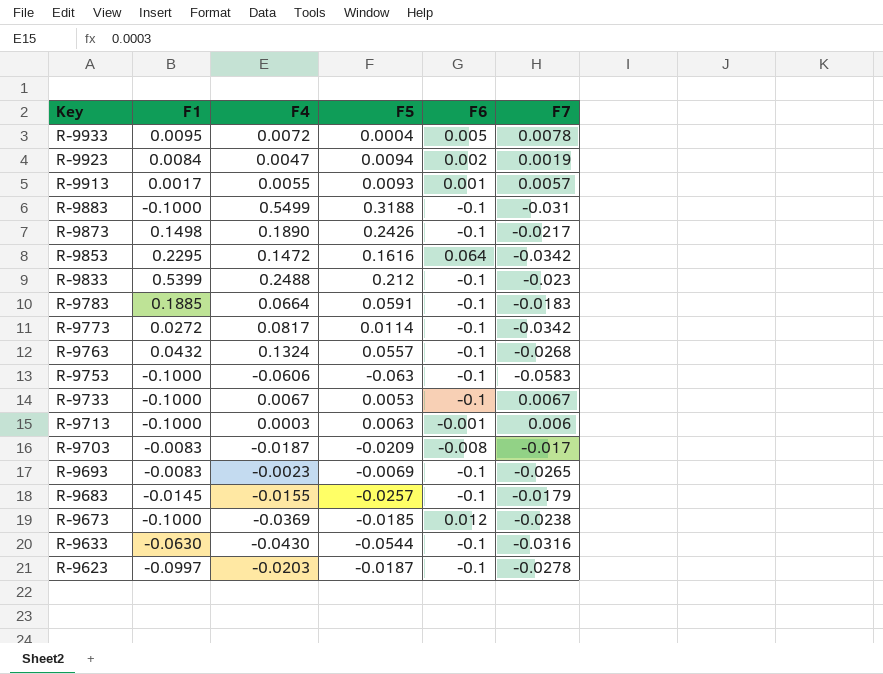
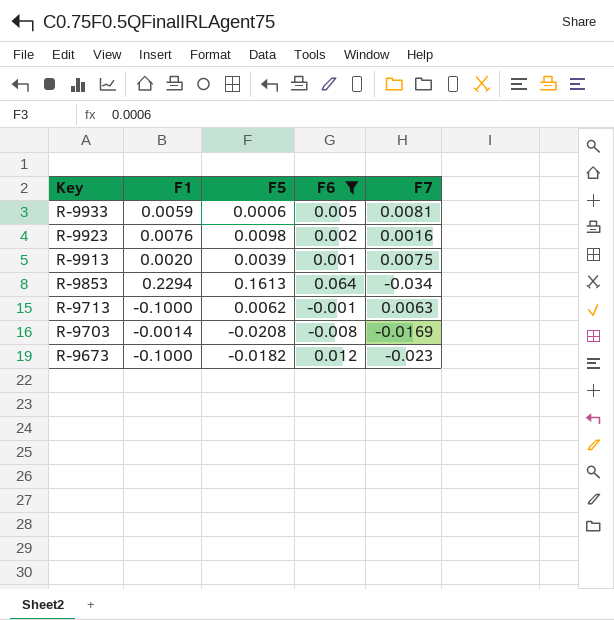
filter: none -> F6 != -0.1
column F4 | position: 3 -> none
R-9933 | F1: 0.0095 -> 0.0059
R-9933 | F5: 0.0004 -> 0.0006
R-9933 | F7: 0.0078 -> 0.0081
R-9923 | F1: 0.0084 -> 0.0076
R-9923 | F5: 0.0094 -> 0.0098
R-9923 | F7: 0.0019 -> 0.0016
R-9913 | F1: 0.0017 -> 0.0020
R-9913 | F5: 0.0093 -> 0.0039
R-9913 | F7: 0.0057 -> 0.0075
R-9853 | F1: 0.2295 -> 0.2294
R-9853 | F5: 0.1616 -> 0.1613
R-9853 | F7: -0.0342 -> -0.034
R-9713 | F5: 0.0063 -> 0.0062
R-9713 | F7: 0.006 -> 0.0063
R-9703 | F1: -0.0083 -> -0.0014
R-9703 | F5: -0.0209 -> -0.0208
R-9703 | F7: -0.017 -> -0.0169
R-9673 | F5: -0.0185 -> -0.0182
R-9673 | F7: -0.0238 -> -0.023

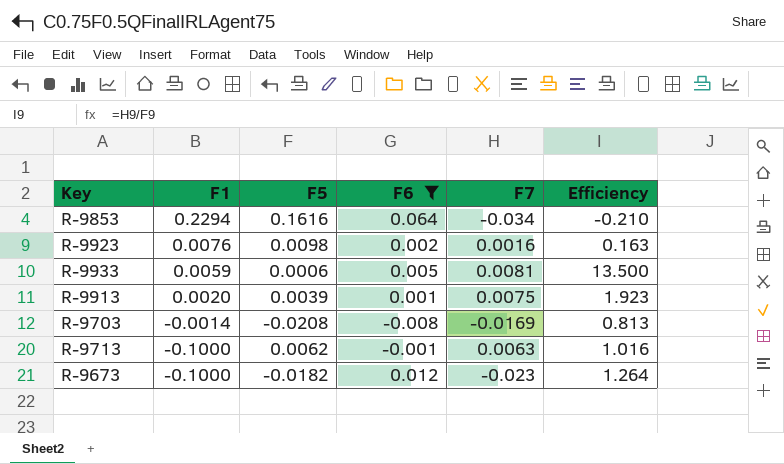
row order: Key descending -> F1 descending
column Efficiency | formula: none -> [F7] / [F5]
R-9853 | F5: 0.1613 -> 0.1616

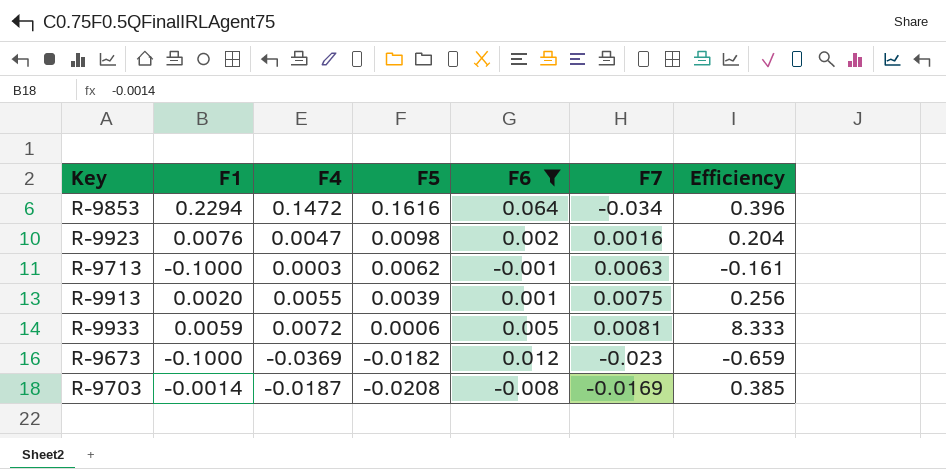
row order: F1 descending -> F5 descending
column F4 | position: none -> 3
column Efficiency | formula: [F7] / [F5] -> [F6] / [F5]

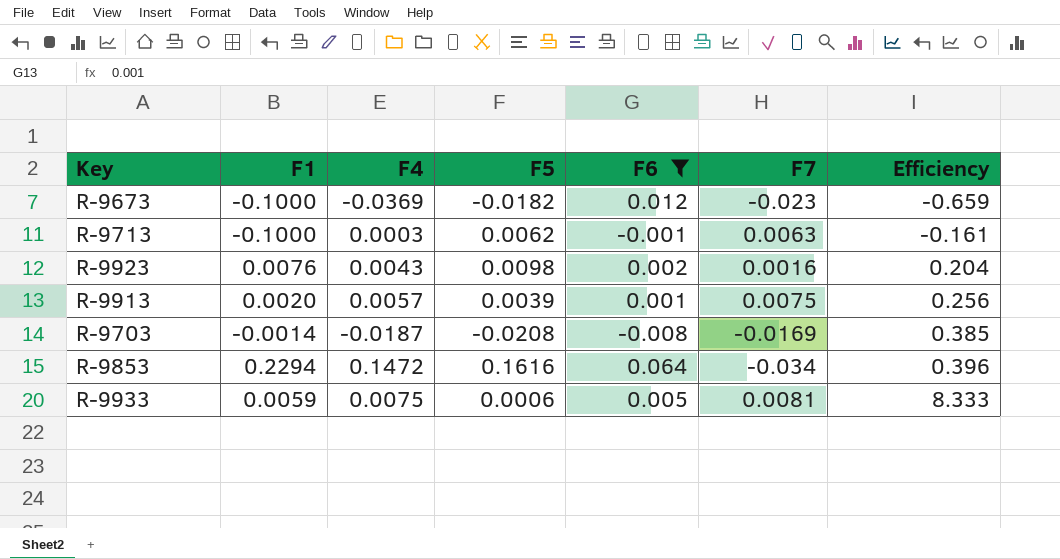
row order: F5 descending -> Efficiency ascending
R-9923 | F4: 0.0047 -> 0.0043
R-9913 | F4: 0.0055 -> 0.0057
R-9933 | F4: 0.0072 -> 0.0075

